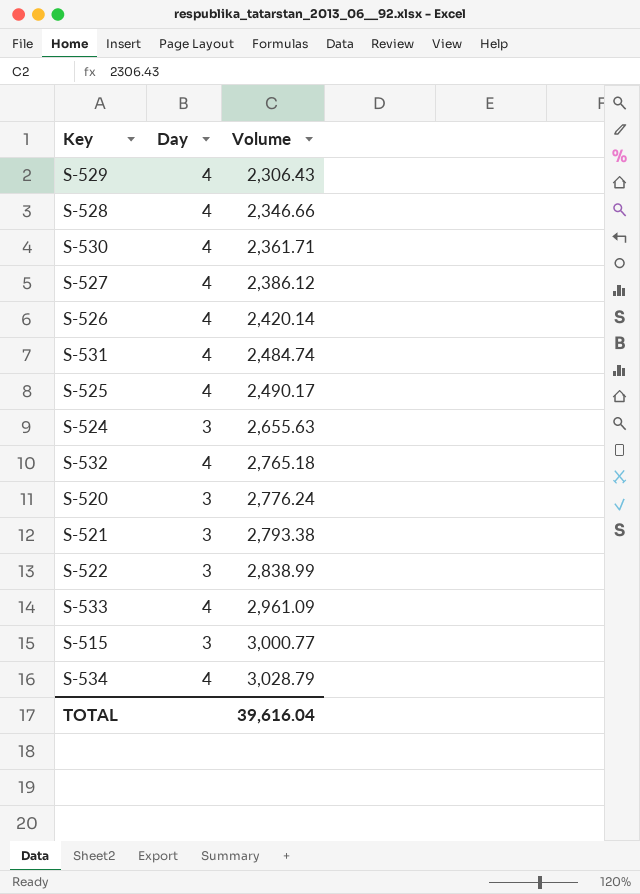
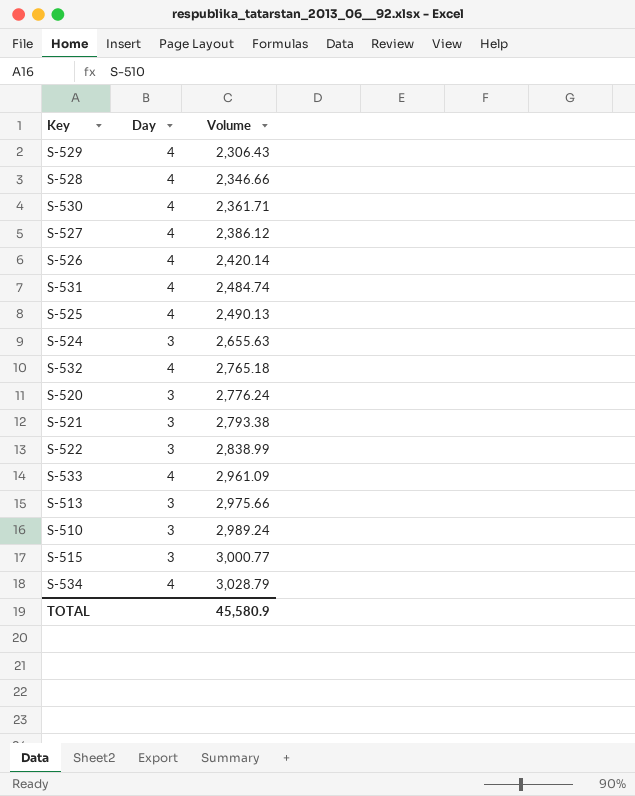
S-525 | Volume: 2,490.17 -> 2,490.13
row S-513: none -> 3 | 2,975.66
row S-510: none -> 3 | 2,989.24
TOTAL | Volume: 39,616.04 -> 45,580.9

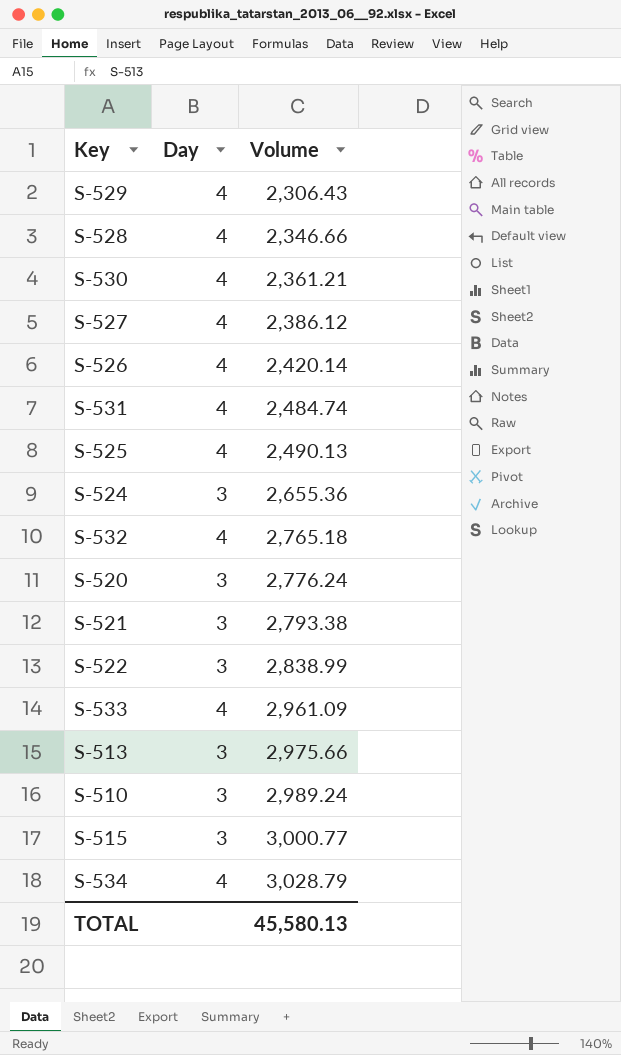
S-530 | Volume: 2,361.71 -> 2,361.21
S-524 | Volume: 2,655.63 -> 2,655.36
TOTAL | Volume: 45,580.9 -> 45,580.13

